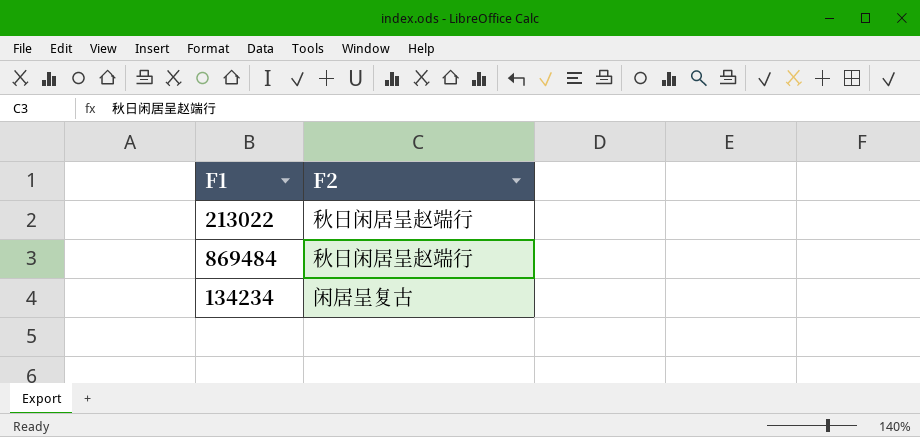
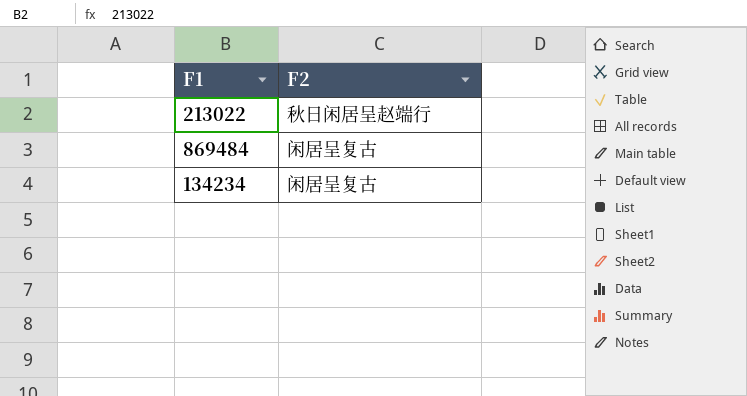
869484 | F2: 秋日闲居呈赵端行 -> 闲居呈复古

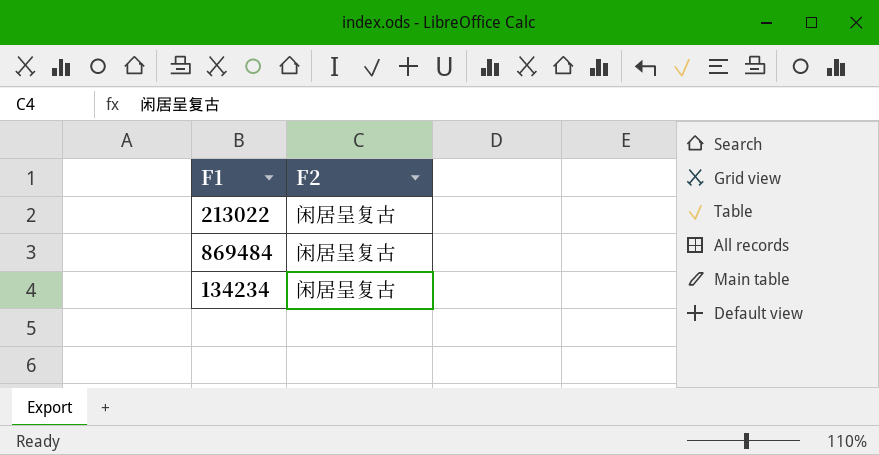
213022 | F2: 秋日闲居呈赵端行 -> 闲居呈复古

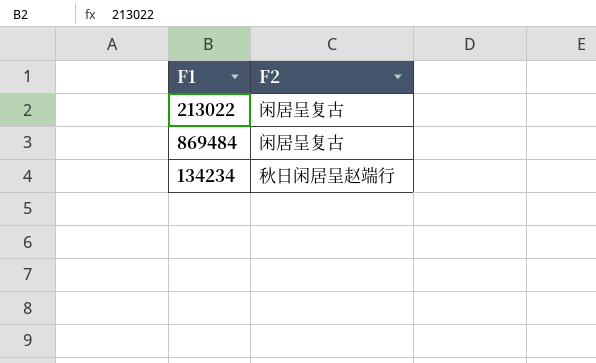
134234 | F2: 闲居呈复古 -> 秋日闲居呈赵端行

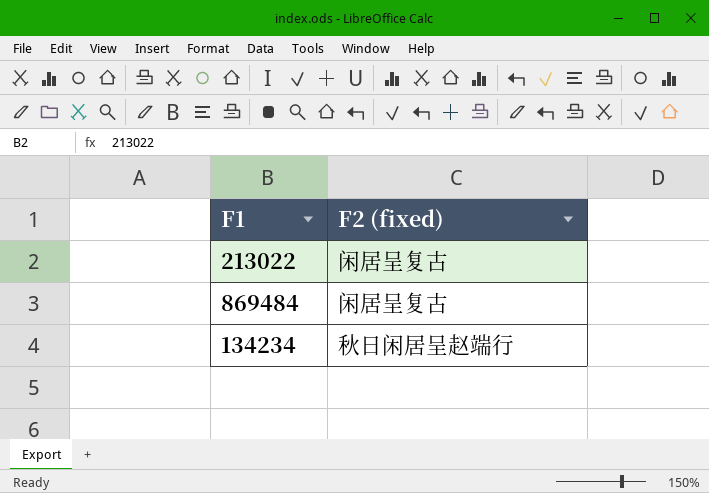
column name: F2 -> F2 (fixed)

